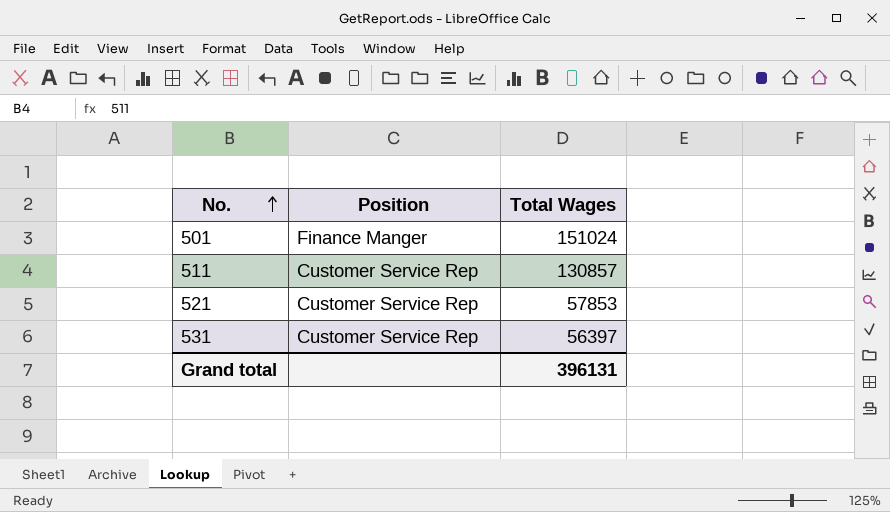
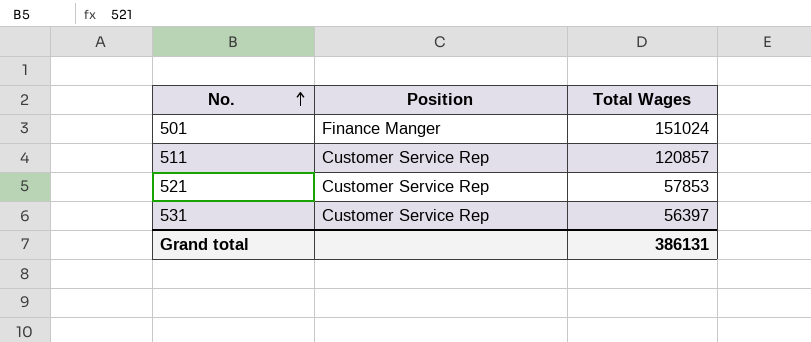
511 | Total Wages: 130857 -> 120857
Grand total | Total Wages: 396131 -> 386131

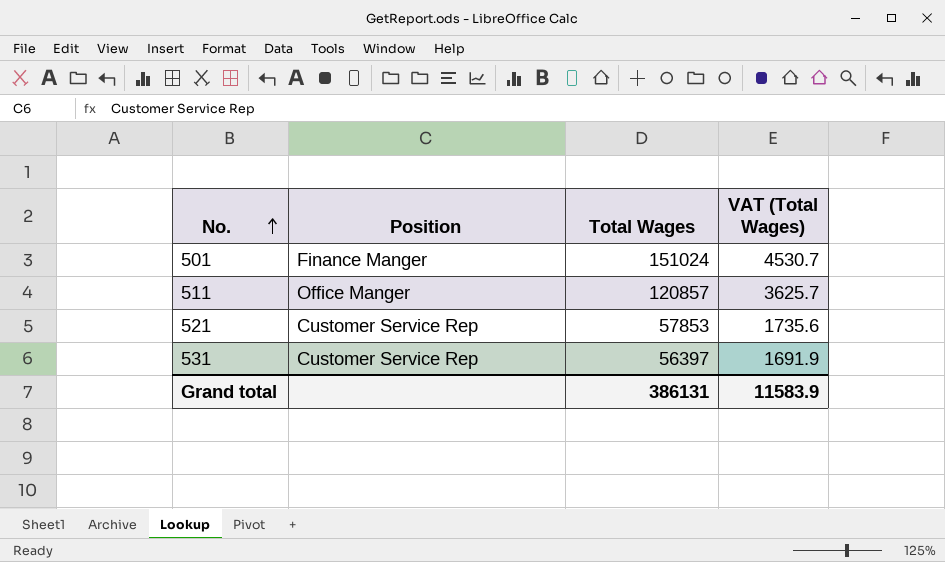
column VAT (Total Wages) | formula: none -> [Total Wages] * 0.03
511 | Position: Customer Service Rep -> Office Manger

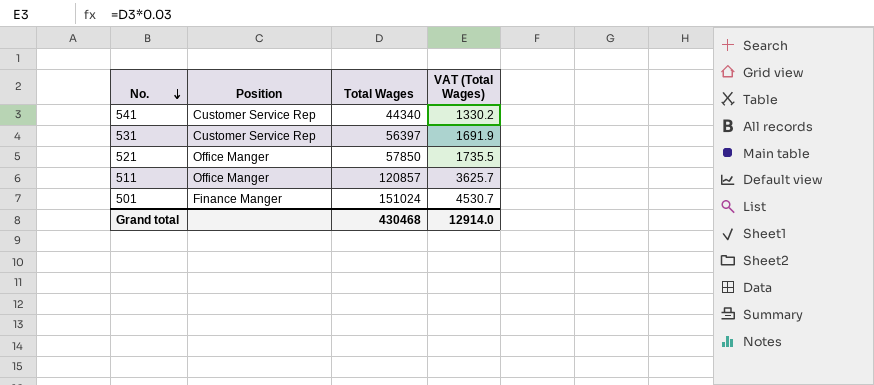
row order: No. ascending -> No. descending
row 541: none -> Customer Service Rep | 44340 | 1330.2
521 | Position: Customer Service Rep -> Office Manger
521 | Total Wages: 57853 -> 57850
521 | VAT (Total Wages): 1735.6 -> 1735.5
Grand total | Total Wages: 386131 -> 430468
Grand total | VAT (Total Wages): 11583.9 -> 12914.0

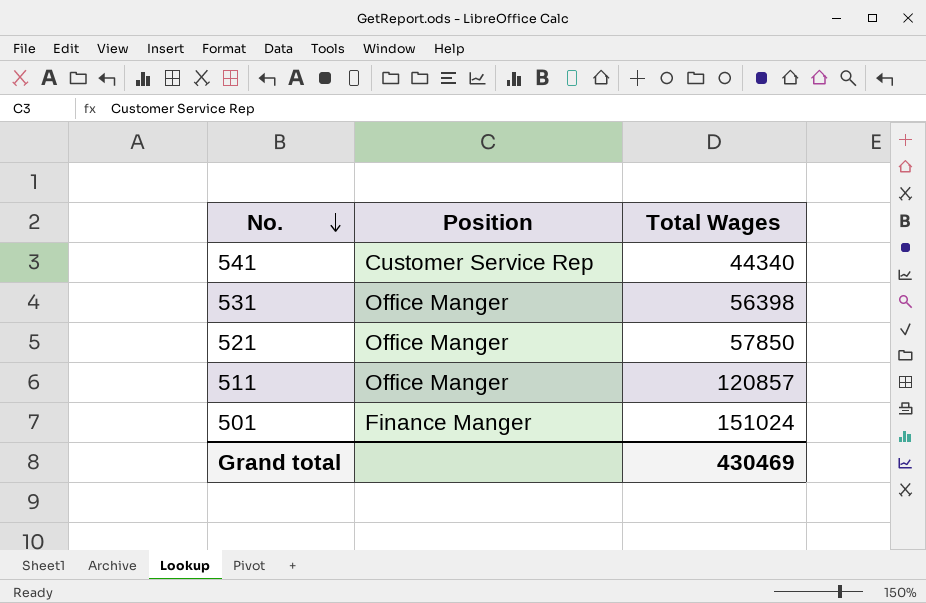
column VAT (Total Wages) | formula: [Total Wages] * 0.03 -> none
531 | Position: Customer Service Rep -> Office Manger
531 | Total Wages: 56397 -> 56398
Grand total | Total Wages: 430468 -> 430469

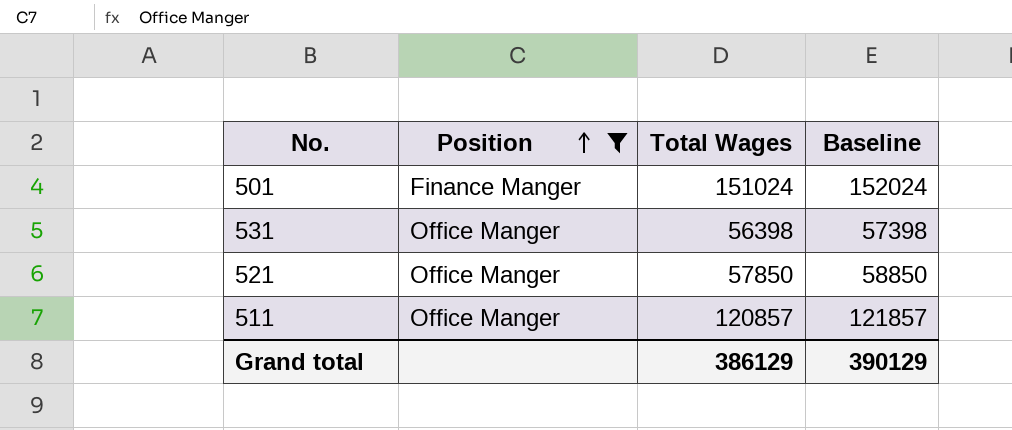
filter: none -> Position != Customer Service Rep
row order: No. descending -> Position ascending
column Baseline | formula: none -> [Total Wages] + 1000
Grand total | Total Wages: 430469 -> 386129

